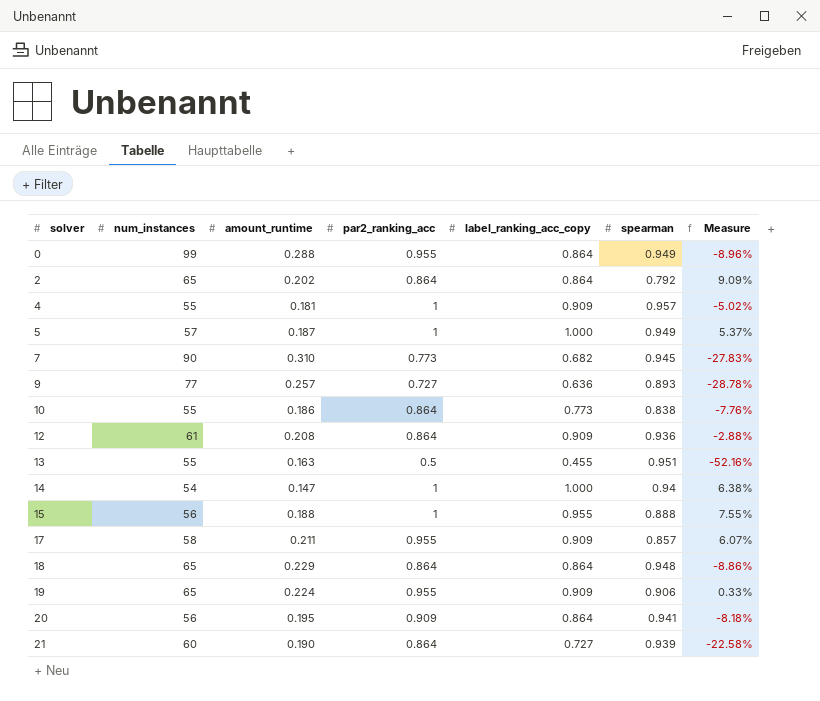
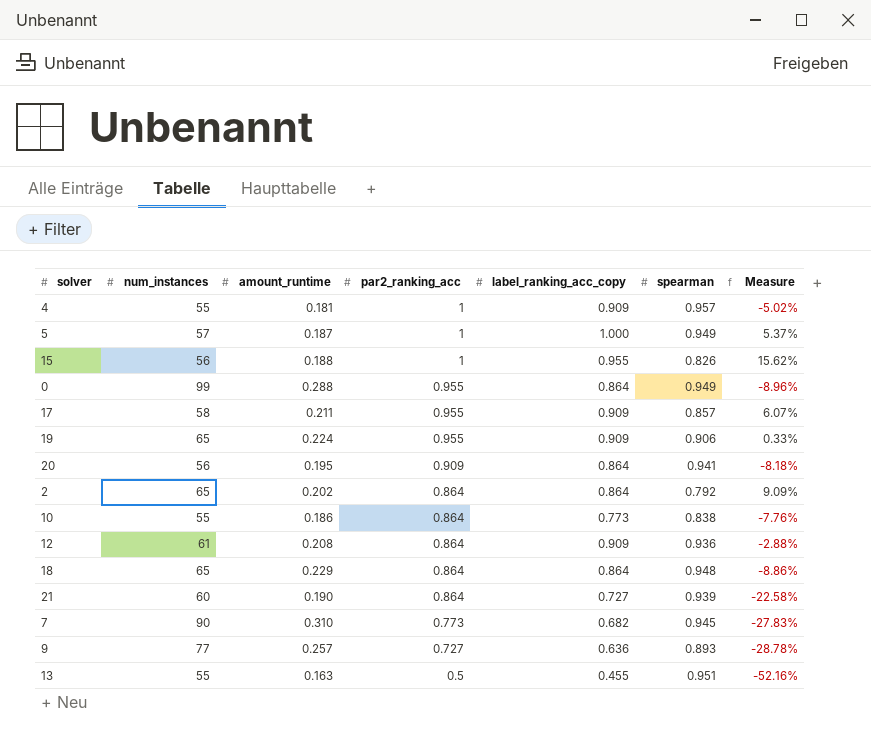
row order: solver ascending -> par2_ranking_acc descending
row 14: 54 | 0.147 | 1 | 1.000 | 0.94 | 6.38% -> none
15 | spearman: 0.888 -> 0.826
15 | Measure: 7.55% -> 15.62%

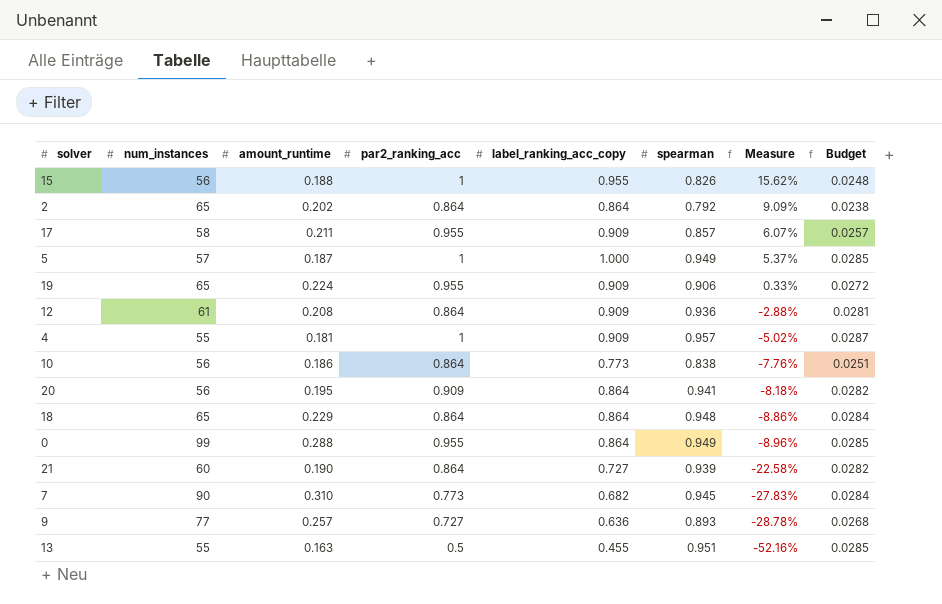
row order: par2_ranking_acc descending -> Measure descending
column Budget | formula: none -> [spearman] * 0.03
10 | num_instances: 55 -> 56

